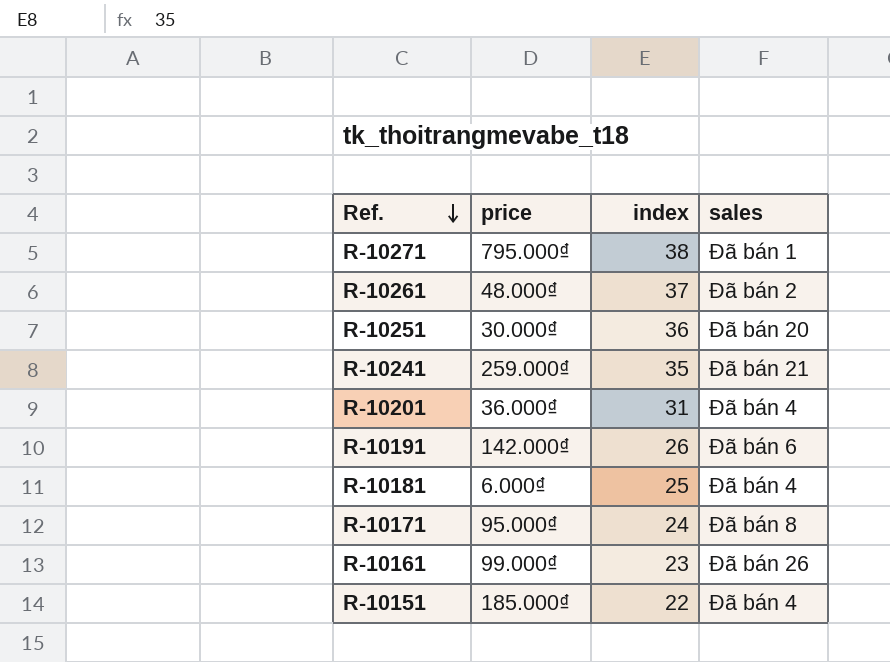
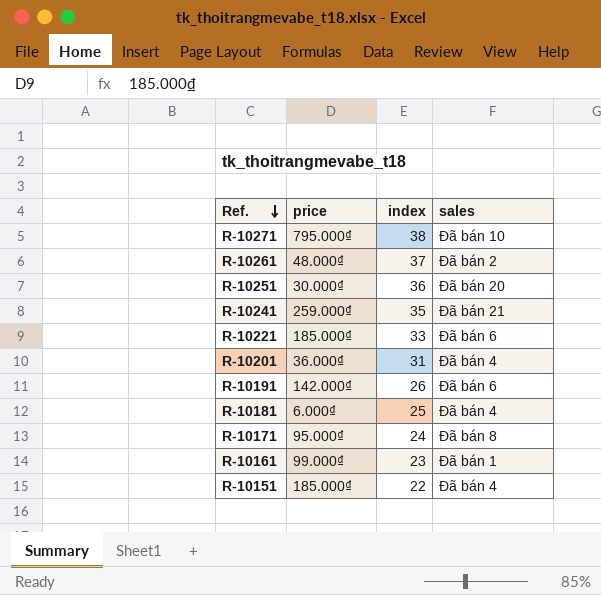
R-10271 | sales: Đã bán 1 -> Đã bán 10
row R-10221: none -> 185.000₫ | 33 | Đã bán 6
R-10161 | sales: Đã bán 26 -> Đã bán 1

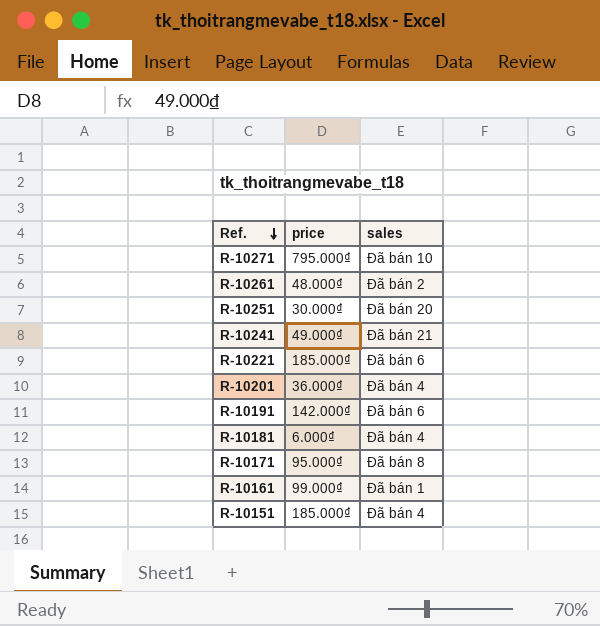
column index | position: 3 -> none
R-10241 | price: 259.000₫ -> 49.000₫

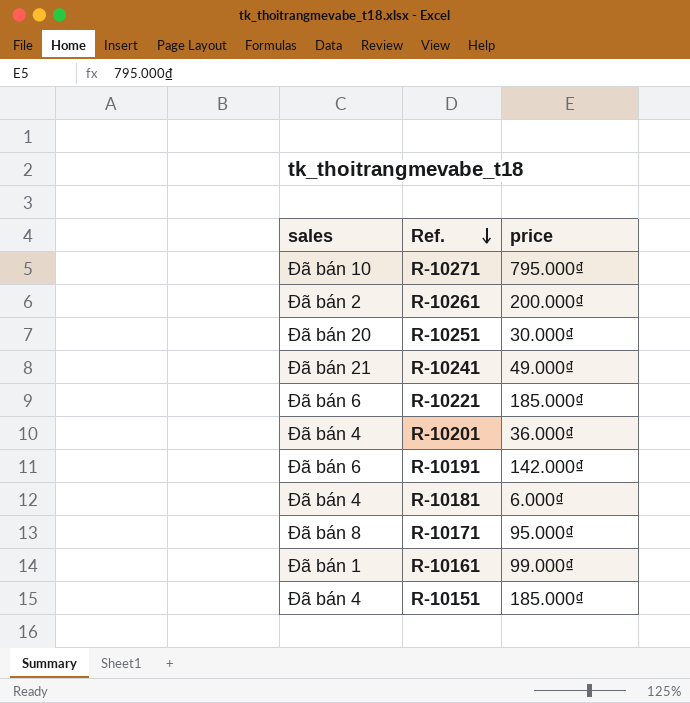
column sales | position: 3 -> 1
R-10261 | price: 48.000₫ -> 200.000₫

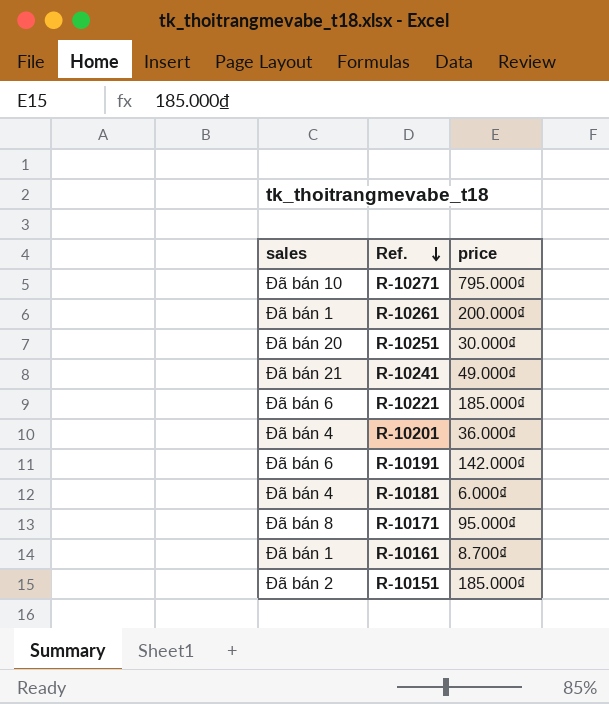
R-10261 | sales: Đã bán 2 -> Đã bán 1
R-10161 | price: 99.000₫ -> 8.700₫
R-10151 | sales: Đã bán 4 -> Đã bán 2

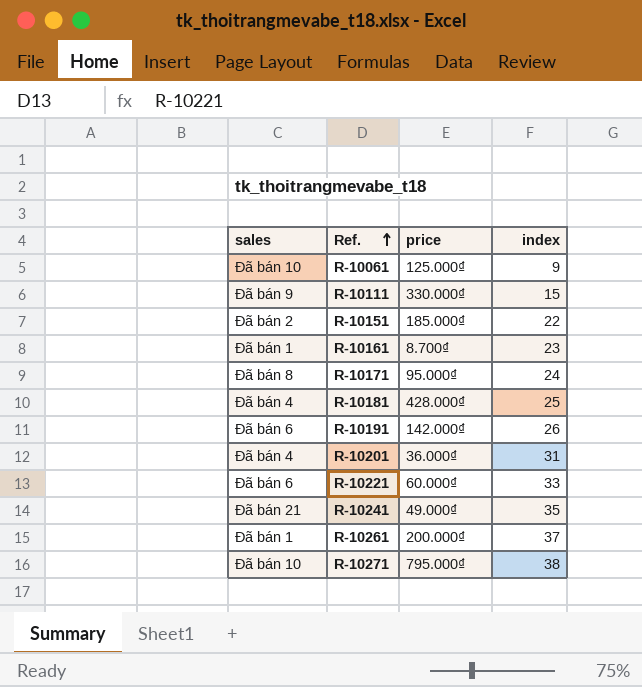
row order: Ref. descending -> Ref. ascending
column index | position: none -> 4
row R-10251: Đã bán 20 | 30.000₫ -> none
row R-10061: none -> Đã bán 10 | 125.000₫ | 9
row R-10111: none -> Đã bán 9 | 330.000₫ | 15
R-10181 | price: 6.000₫ -> 428.000₫
R-10221 | price: 185.000₫ -> 60.000₫

